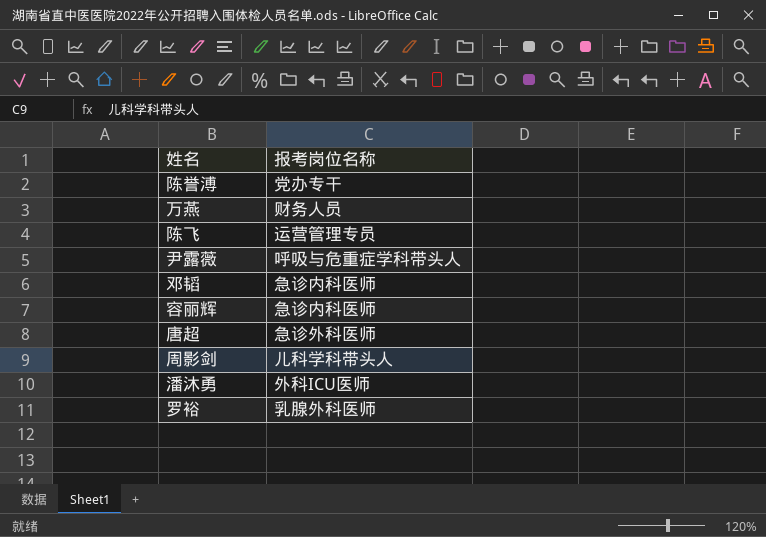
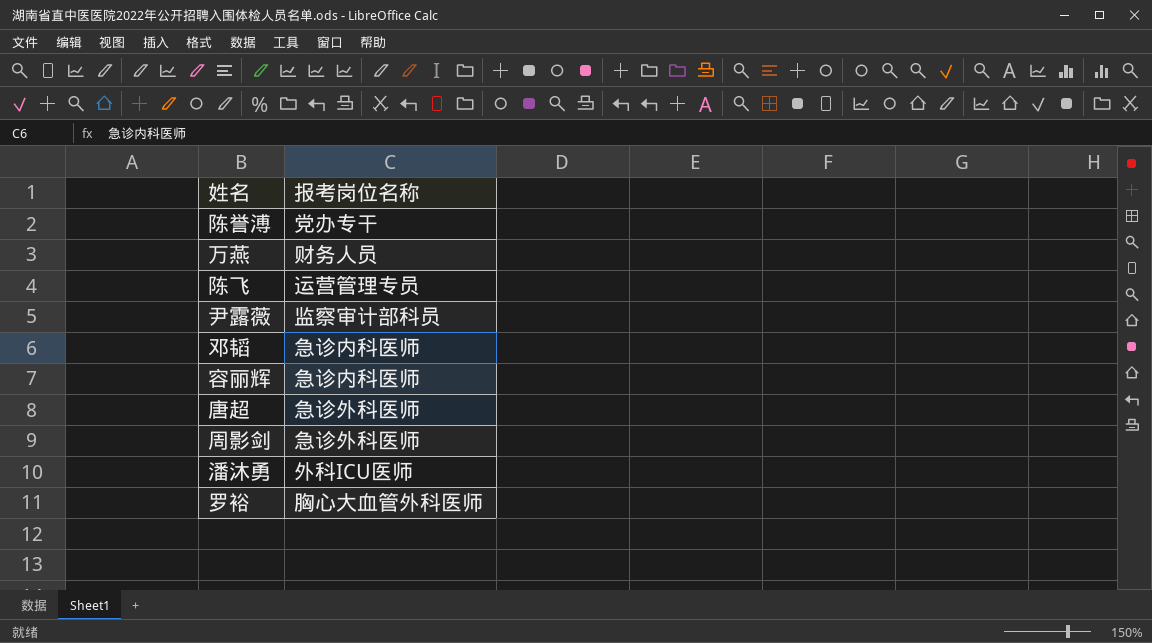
尹露薇 | 报考岗位名称: 呼吸与危重症学科带头人 -> 监察审计部科员
周影剑 | 报考岗位名称: 儿科学科带头人 -> 急诊外科医师
罗裕 | 报考岗位名称: 乳腺外科医师 -> 胸心大血管外科医师

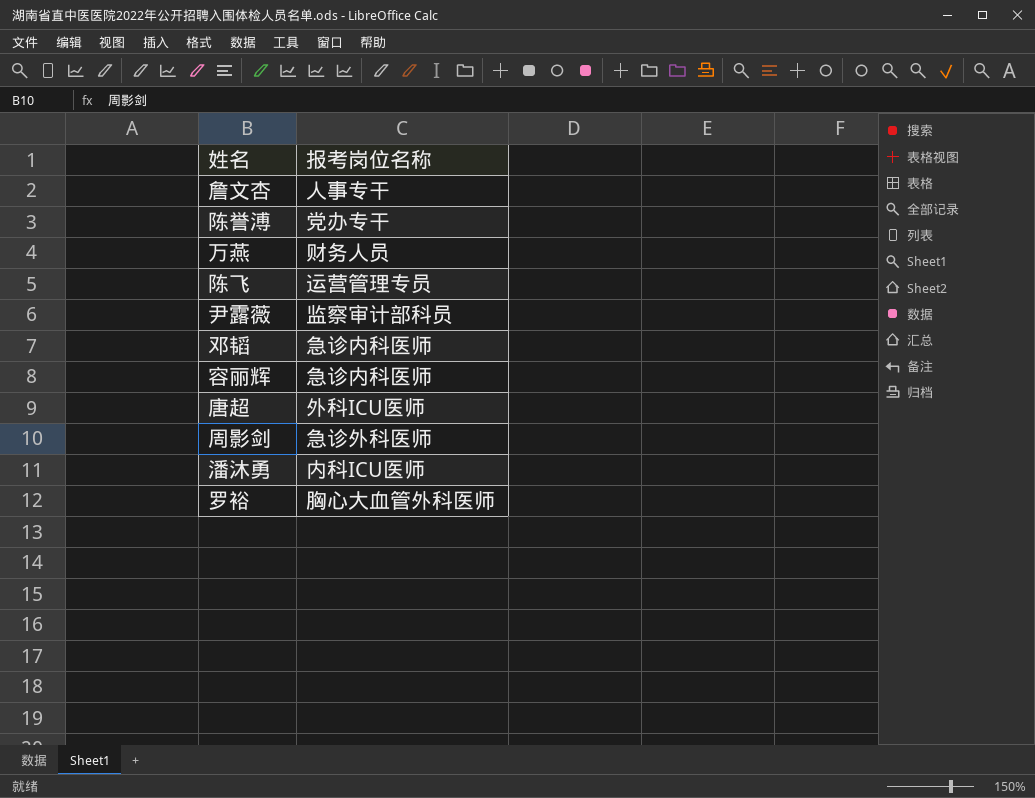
row 詹文杏: none -> 人事专干
唐超 | 报考岗位名称: 急诊外科医师 -> 外科ICU医师
潘沐勇 | 报考岗位名称: 外科ICU医师 -> 内科ICU医师

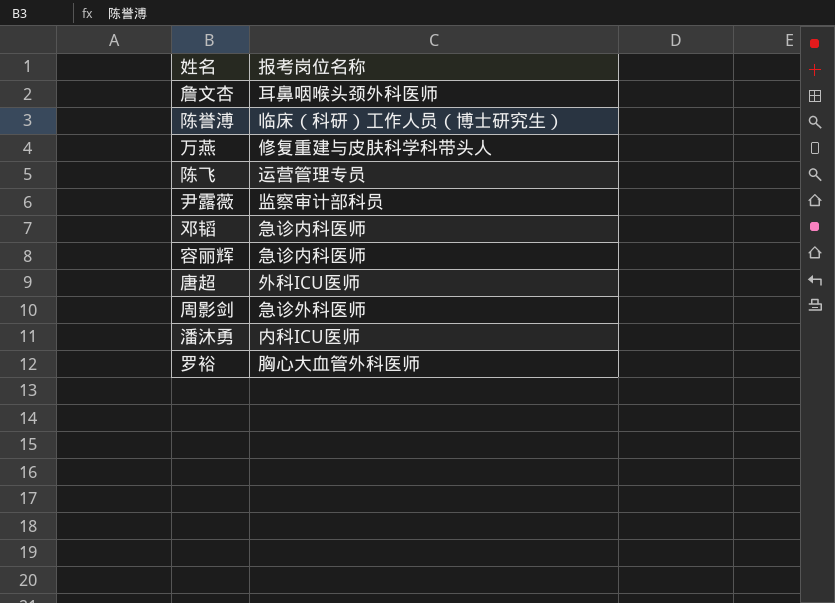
詹文杏 | 报考岗位名称: 人事专干 -> 耳鼻咽喉头颈外科医师
陈誉溥 | 报考岗位名称: 党办专干 -> 临床（科研）工作人员（博士研究生）
万燕 | 报考岗位名称: 财务人员 -> 修复重建与皮肤科学科带头人

